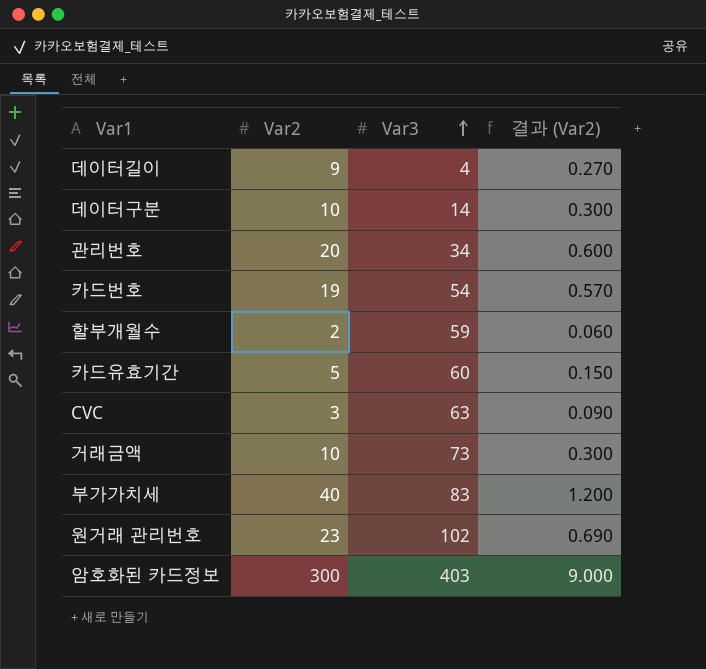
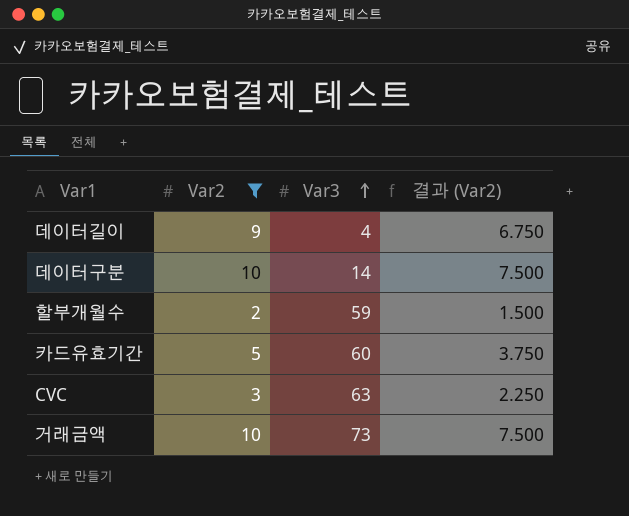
filter: none -> Var2 <= 10
column 결과 (Var2) | formula: [Var2] * 0.03 -> [Var2] * 0.75

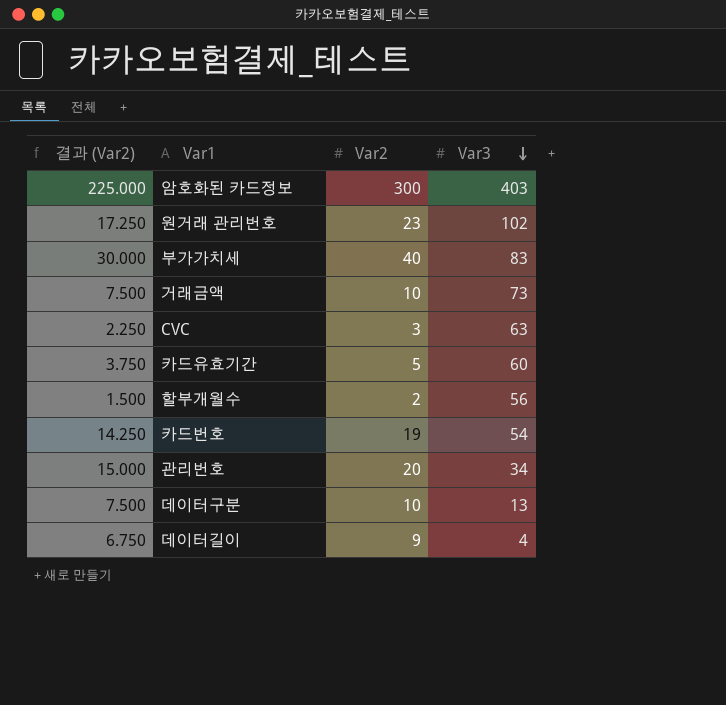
filter: Var2 <= 10 -> none
row order: Var3 ascending -> Var3 descending
column 결과 (Var2) | position: 4 -> 1
할부개월수 | Var3: 59 -> 56
데이터구분 | Var3: 14 -> 13

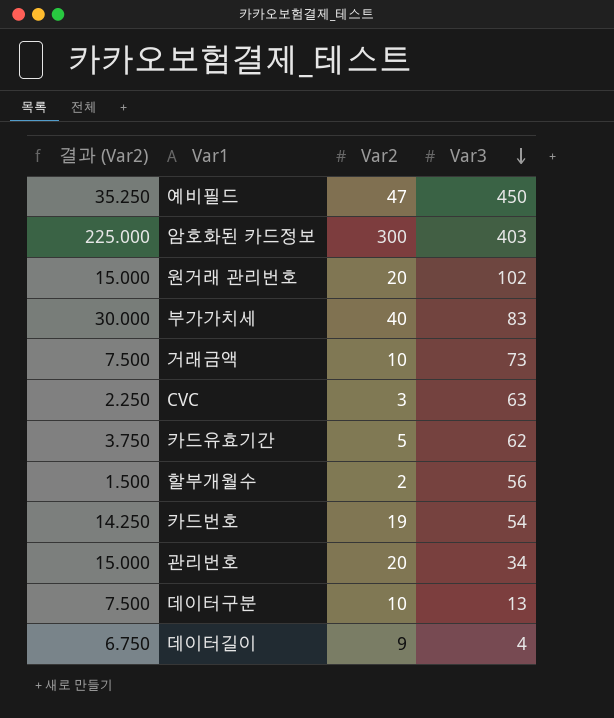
row 예비필드: none -> 35.250 | 47 | 450
원거래 관리번호 | 결과 (Var2): 17.250 -> 15.000
원거래 관리번호 | Var2: 23 -> 20
카드유효기간 | Var3: 60 -> 62

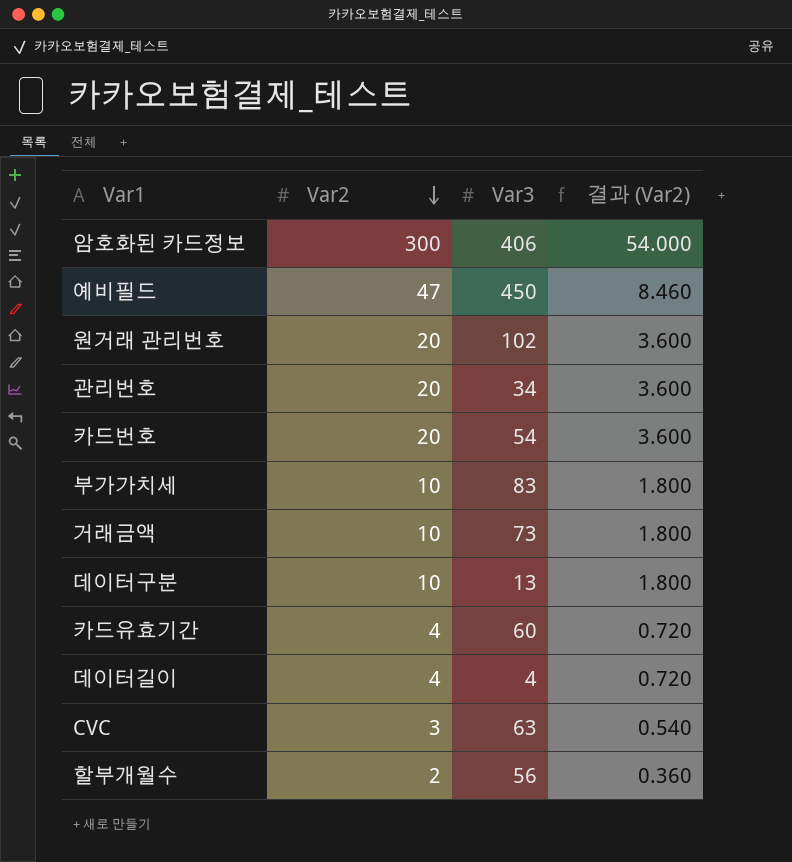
row order: Var3 descending -> Var2 descending
column 결과 (Var2) | formula: [Var2] * 0.75 -> [Var2] * 0.18
column 결과 (Var2) | position: 1 -> 4
암호화된 카드정보 | Var3: 403 -> 406
카드번호 | Var2: 19 -> 20
부가가치세 | Var2: 40 -> 10
카드유효기간 | Var2: 5 -> 4
카드유효기간 | Var3: 62 -> 60
데이터길이 | Var2: 9 -> 4

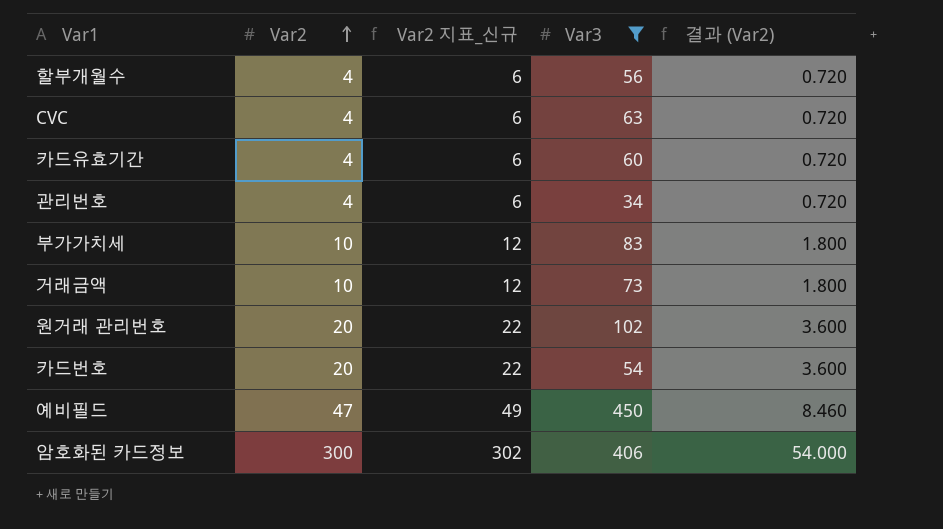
filter: none -> Var3 >= 34
row order: Var2 descending -> Var2 ascending
column Var2 지표_신규 | formula: none -> [Var2] + 2
할부개월수 | Var2: 2 -> 4
할부개월수 | 결과 (Var2): 0.360 -> 0.720
CVC | Var2: 3 -> 4
CVC | 결과 (Var2): 0.540 -> 0.720
관리번호 | Var2: 20 -> 4
관리번호 | 결과 (Var2): 3.600 -> 0.720

